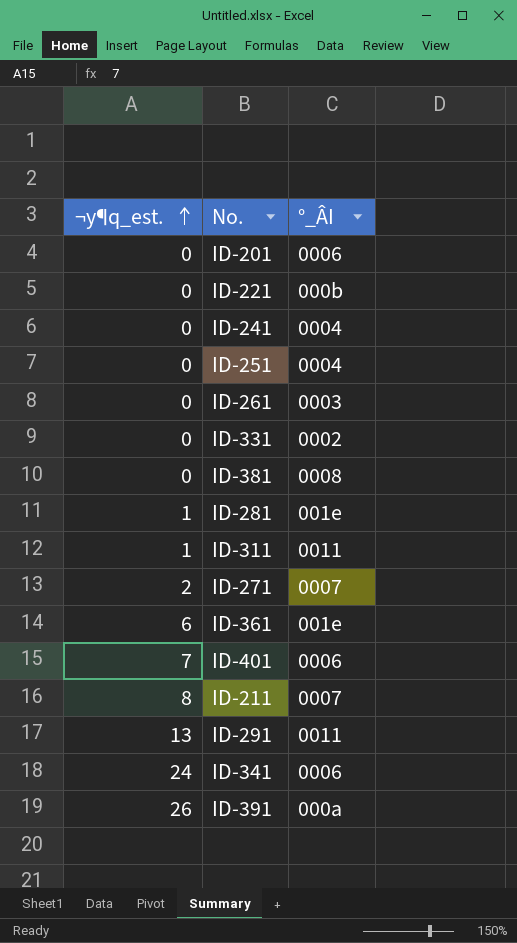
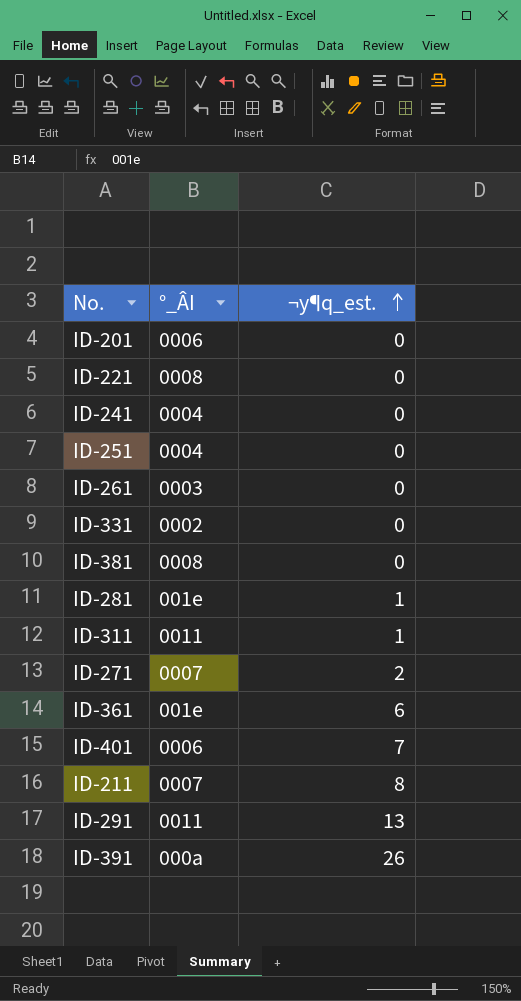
column ¬y¶q_est. | position: 1 -> 3
row ID-341: 24 | 0006 -> none
ID-221 | °_ÂI: 000b -> 0008

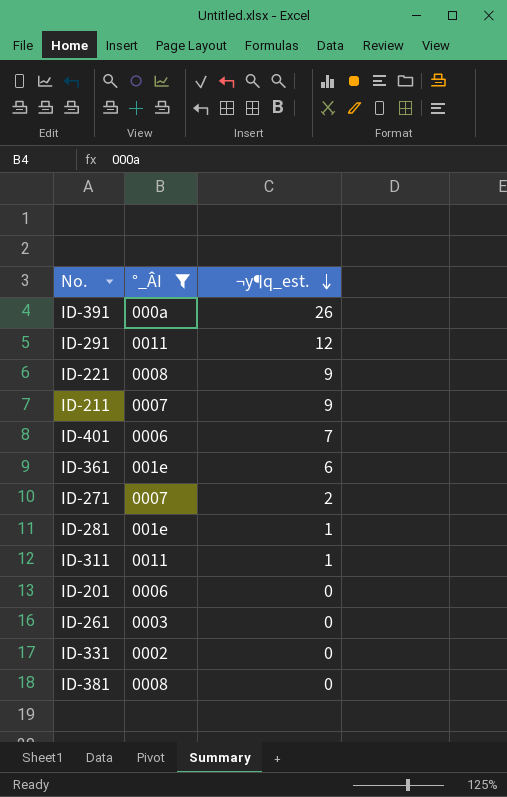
filter: none -> °_ÂI != 0004
row order: ¬y¶q_est. ascending -> ¬y¶q_est. descending
ID-291 | ¬y¶q_est.: 13 -> 12
ID-221 | ¬y¶q_est.: 0 -> 9
ID-211 | ¬y¶q_est.: 8 -> 9

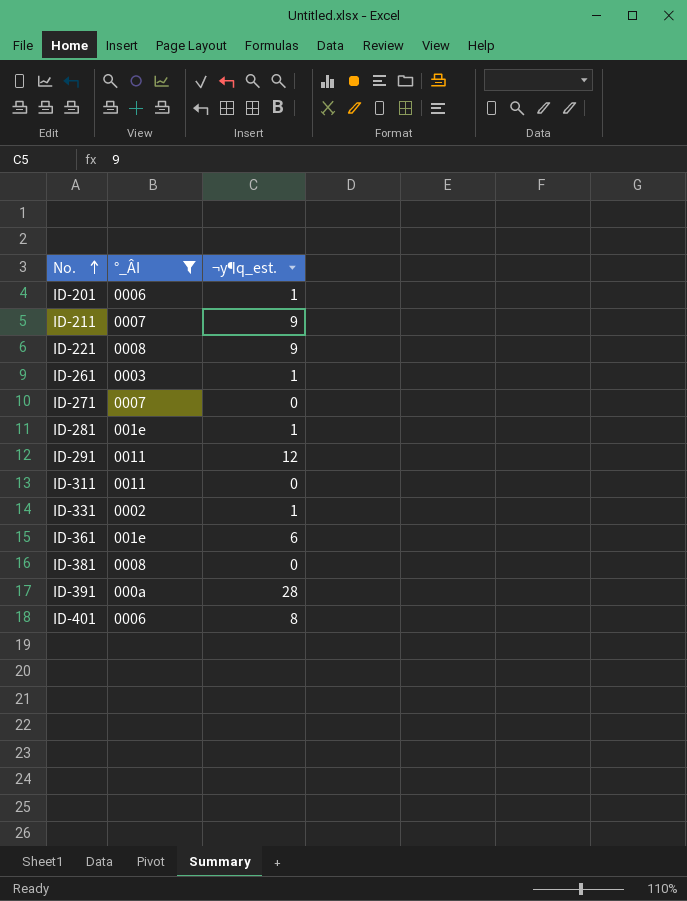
row order: ¬y¶q_est. descending -> No. ascending
ID-201 | ¬y¶q_est.: 0 -> 1
ID-261 | ¬y¶q_est.: 0 -> 1
ID-271 | ¬y¶q_est.: 2 -> 0
ID-311 | ¬y¶q_est.: 1 -> 0
ID-331 | ¬y¶q_est.: 0 -> 1
ID-391 | ¬y¶q_est.: 26 -> 28
ID-401 | ¬y¶q_est.: 7 -> 8

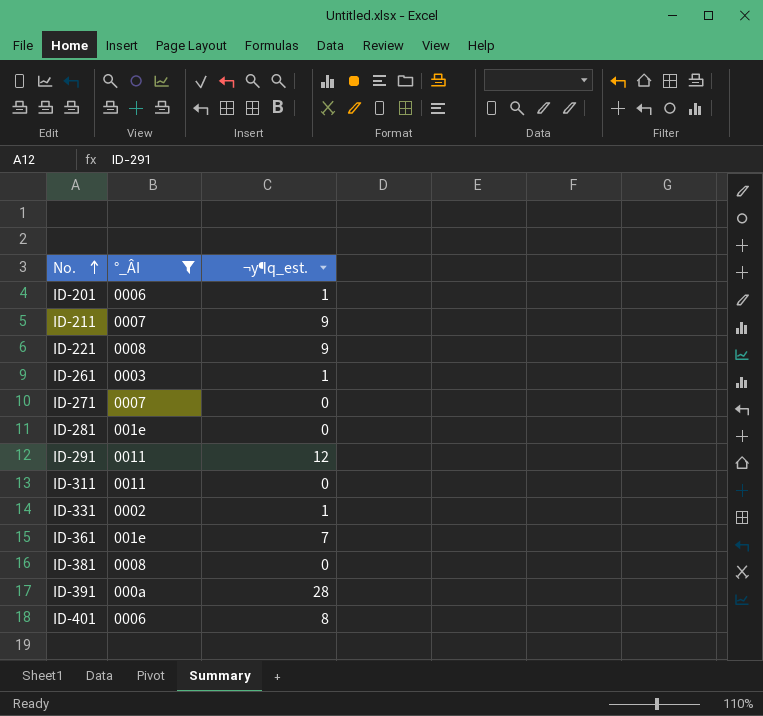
ID-281 | ¬y¶q_est.: 1 -> 0
ID-361 | ¬y¶q_est.: 6 -> 7

